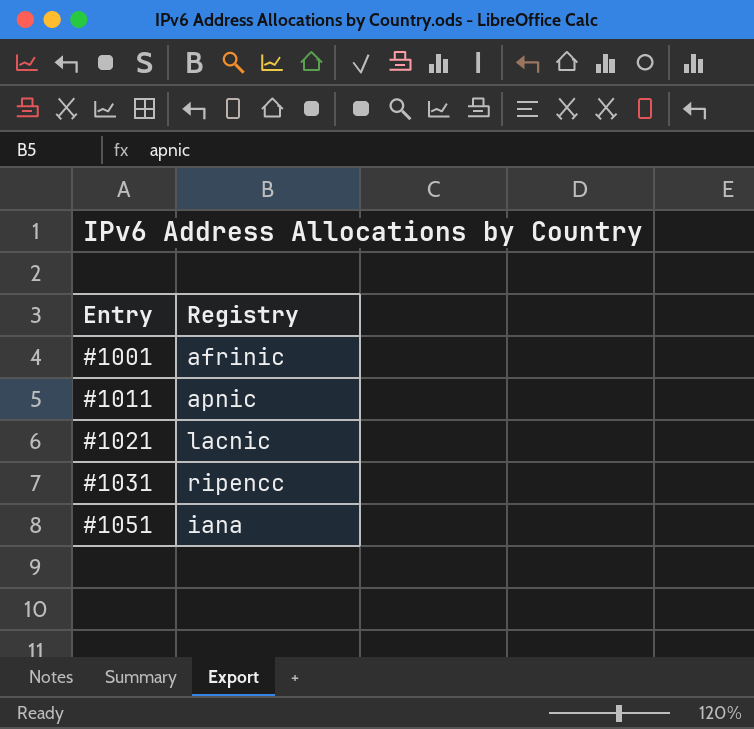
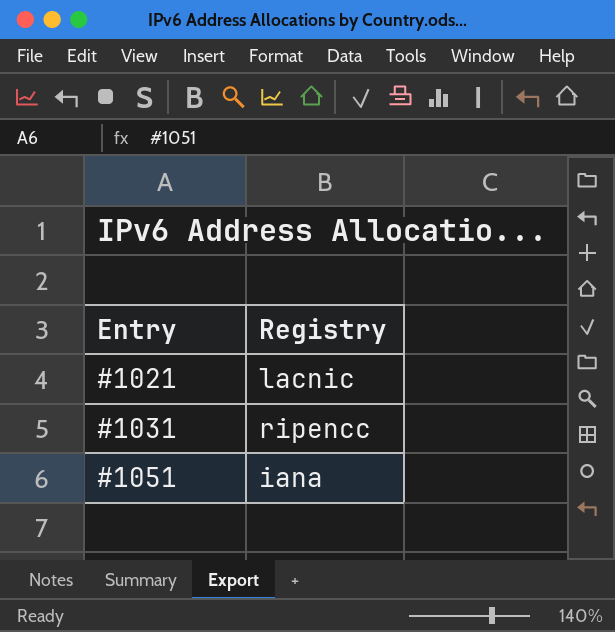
row #1001: afrinic -> none
row #1011: apnic -> none

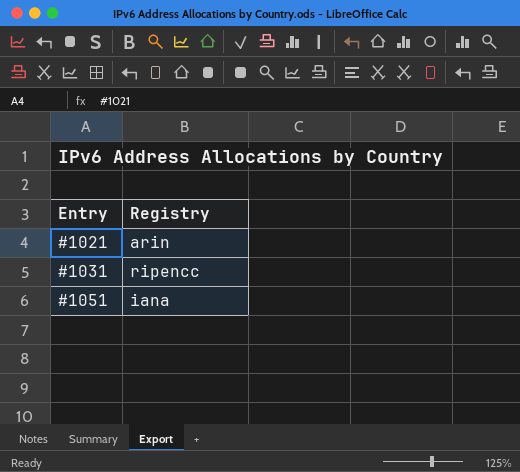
#1021 | Registry: lacnic -> arin

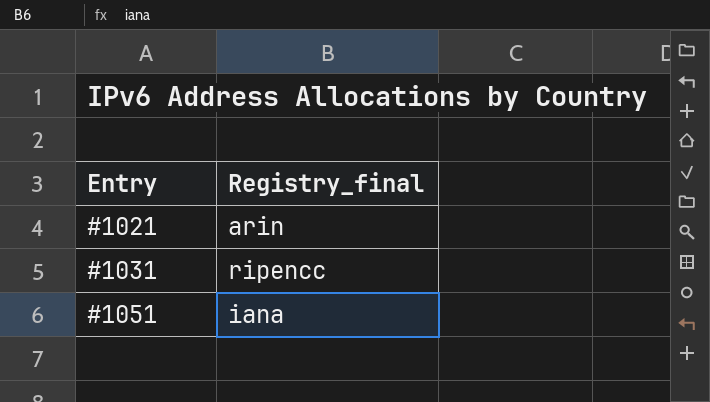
column name: Registry -> Registry_final

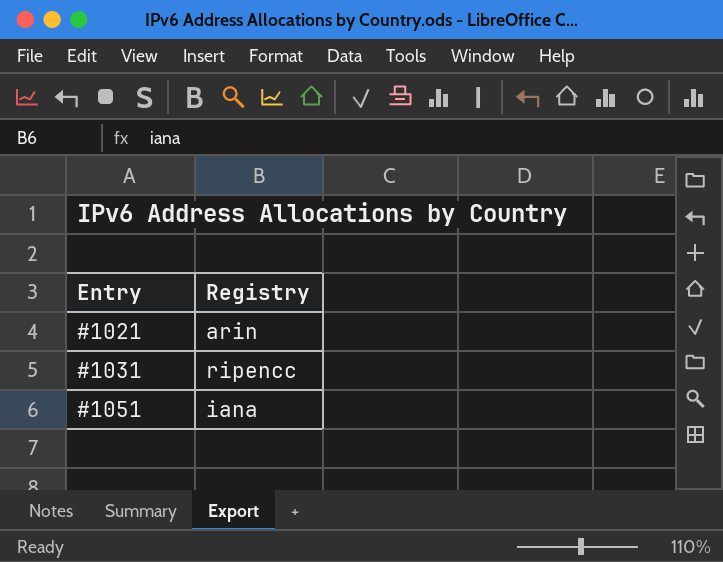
column name: Registry_final -> Registry

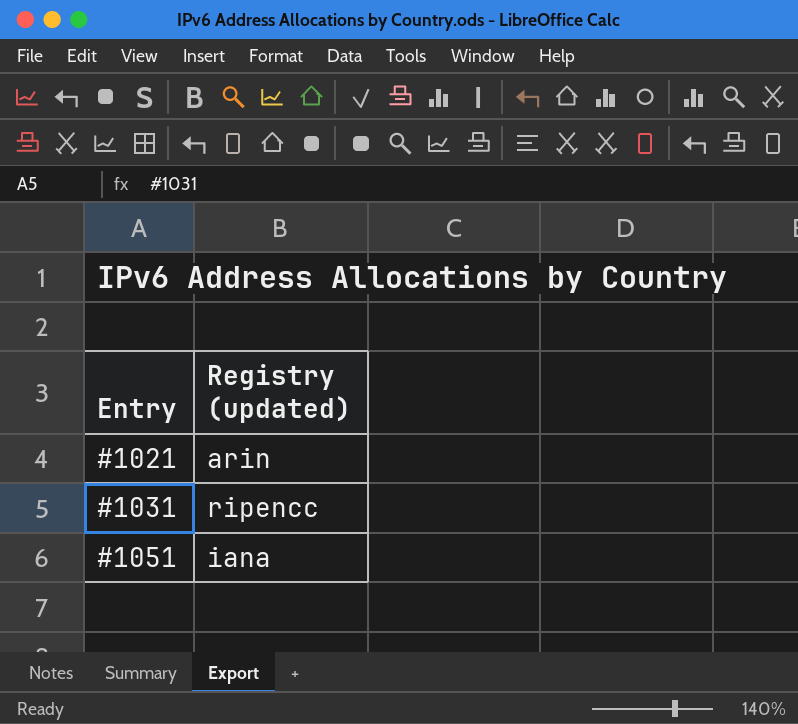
column name: Registry -> Registry (updated)

